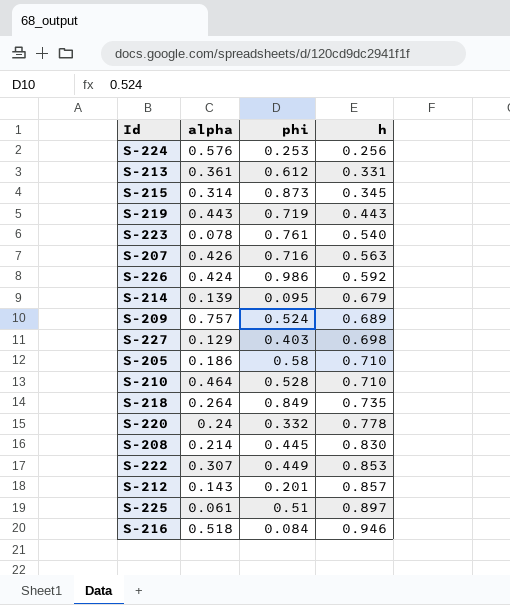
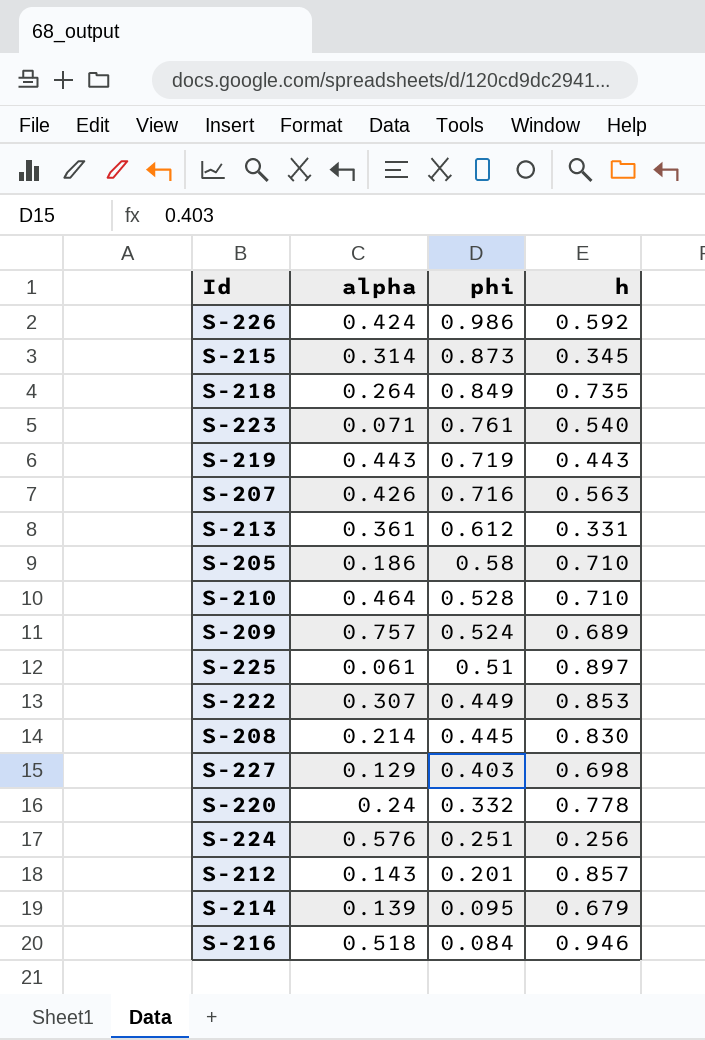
row order: h ascending -> phi descending
S-223 | alpha: 0.078 -> 0.071
S-224 | phi: 0.253 -> 0.251

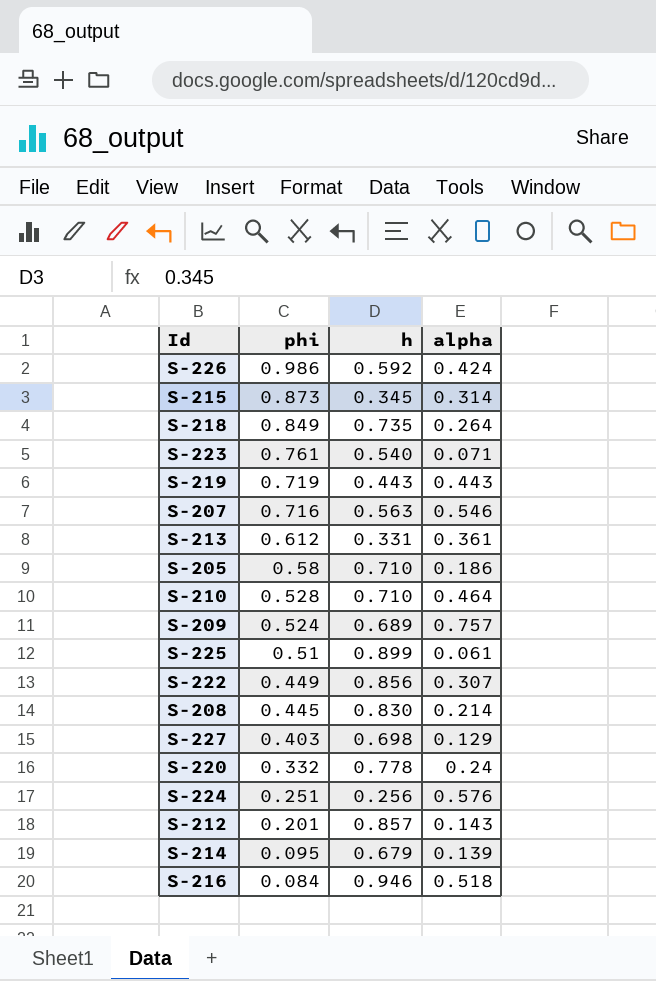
column alpha | position: 2 -> 4
S-207 | alpha: 0.426 -> 0.546
S-225 | h: 0.897 -> 0.899
S-222 | h: 0.853 -> 0.856

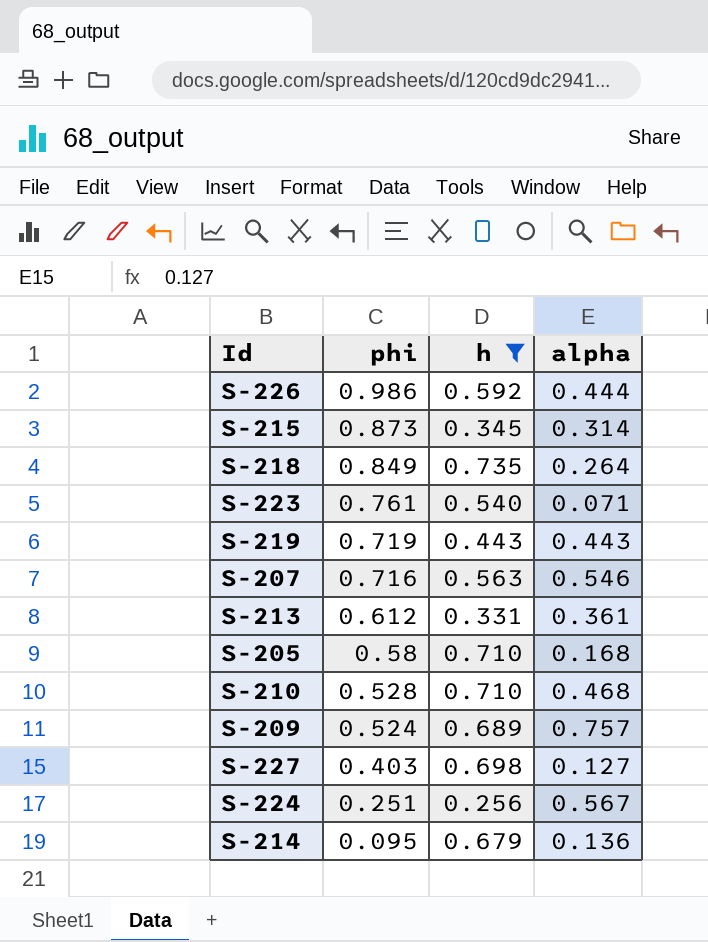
filter: none -> h <= 0.735
S-226 | alpha: 0.424 -> 0.444
S-205 | alpha: 0.186 -> 0.168
S-210 | alpha: 0.464 -> 0.468
S-227 | alpha: 0.129 -> 0.127
S-224 | alpha: 0.576 -> 0.567
S-214 | alpha: 0.139 -> 0.136

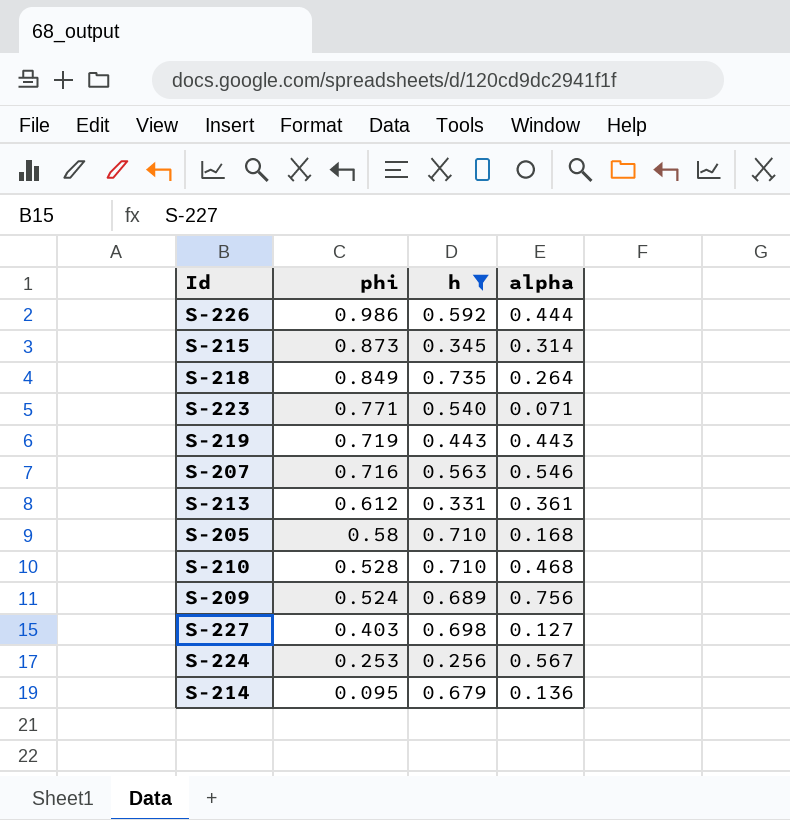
S-223 | phi: 0.761 -> 0.771
S-209 | alpha: 0.757 -> 0.756
S-224 | phi: 0.251 -> 0.253

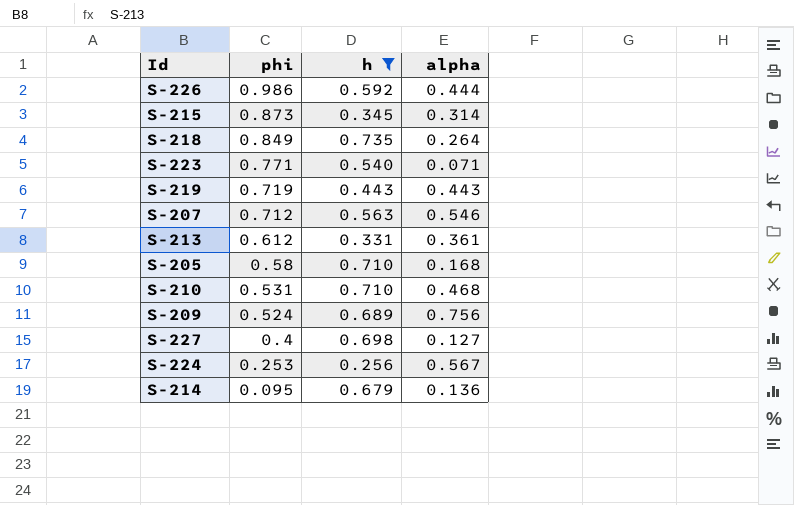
S-207 | phi: 0.716 -> 0.712
S-210 | phi: 0.528 -> 0.531
S-227 | phi: 0.403 -> 0.4

